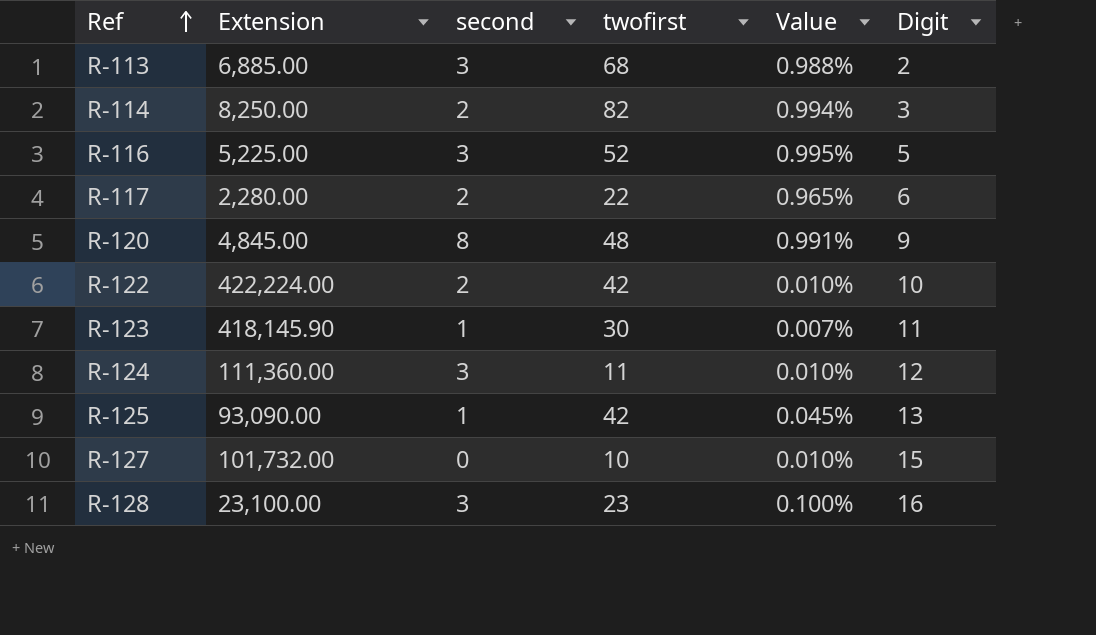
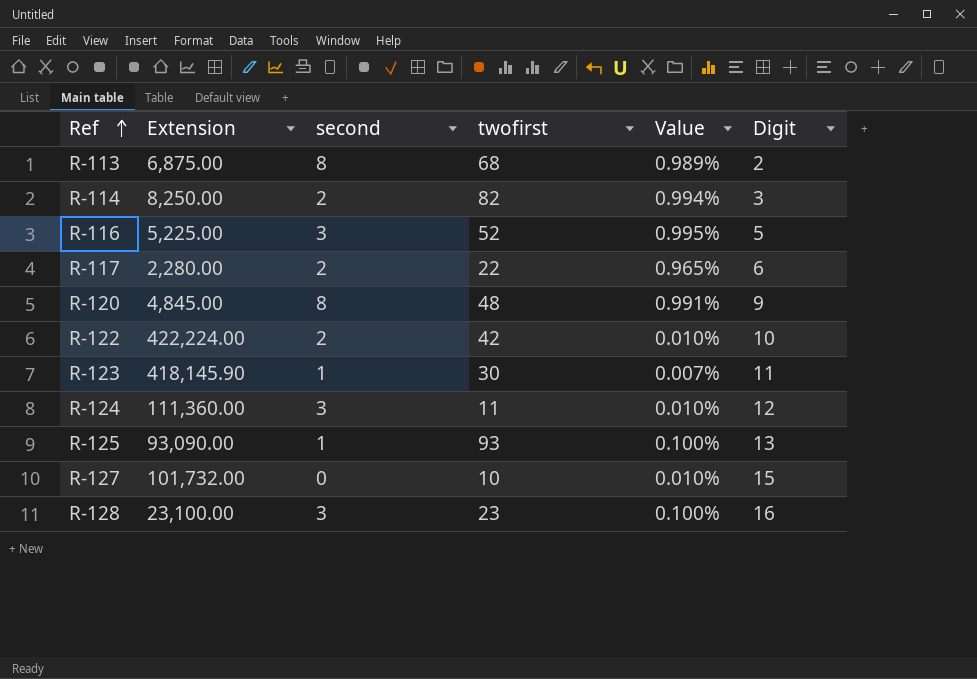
R-113 | Extension: 6,885.00 -> 6,875.00
R-113 | second: 3 -> 8
R-113 | Value: 0.988% -> 0.989%
R-125 | twofirst: 42 -> 93
R-125 | Value: 0.045% -> 0.100%

